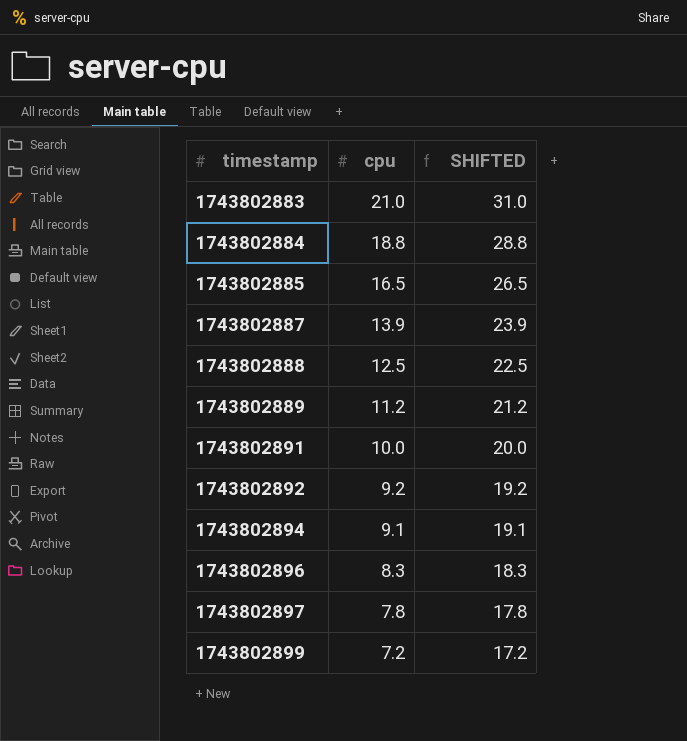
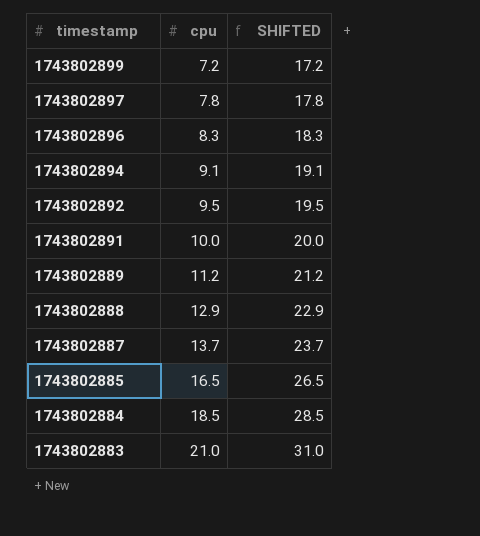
row order: timestamp ascending -> timestamp descending
1743802892 | cpu: 9.2 -> 9.5
1743802892 | SHIFTED: 19.2 -> 19.5
1743802888 | cpu: 12.5 -> 12.9
1743802888 | SHIFTED: 22.5 -> 22.9
1743802887 | cpu: 13.9 -> 13.7
1743802887 | SHIFTED: 23.9 -> 23.7
1743802884 | cpu: 18.8 -> 18.5
1743802884 | SHIFTED: 28.8 -> 28.5

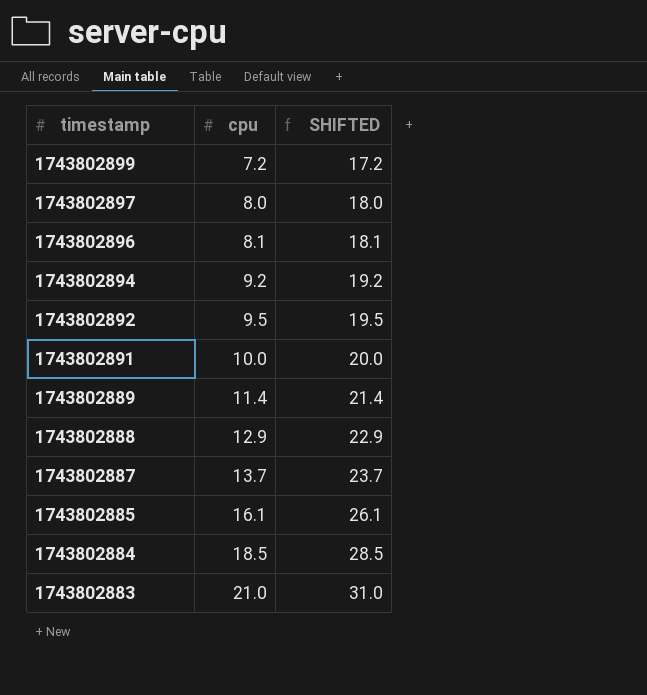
1743802897 | cpu: 7.8 -> 8.0
1743802897 | SHIFTED: 17.8 -> 18.0
1743802896 | cpu: 8.3 -> 8.1
1743802896 | SHIFTED: 18.3 -> 18.1
1743802894 | cpu: 9.1 -> 9.2
1743802894 | SHIFTED: 19.1 -> 19.2
1743802889 | cpu: 11.2 -> 11.4
1743802889 | SHIFTED: 21.2 -> 21.4
1743802885 | cpu: 16.5 -> 16.1
1743802885 | SHIFTED: 26.5 -> 26.1

